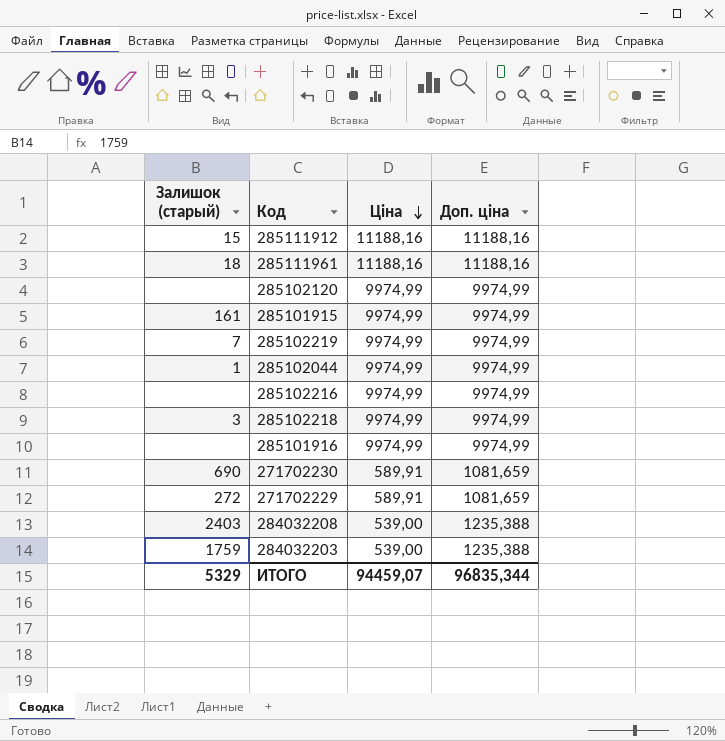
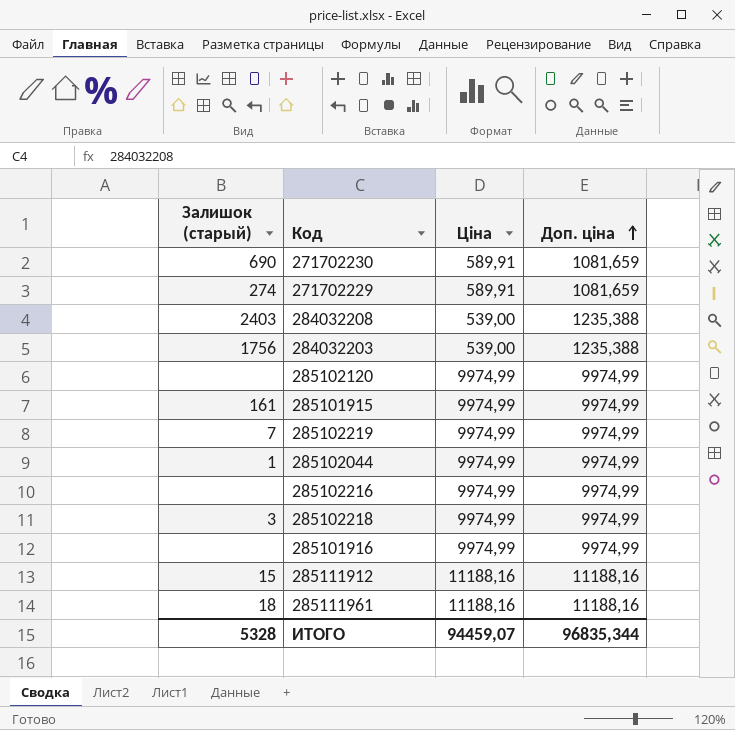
row order: Ціна descending -> Доп. ціна ascending
271702229 | Залишок (старый): 272 -> 274
284032203 | Залишок (старый): 1759 -> 1756
ИТОГО | Залишок (старый): 5329 -> 5328

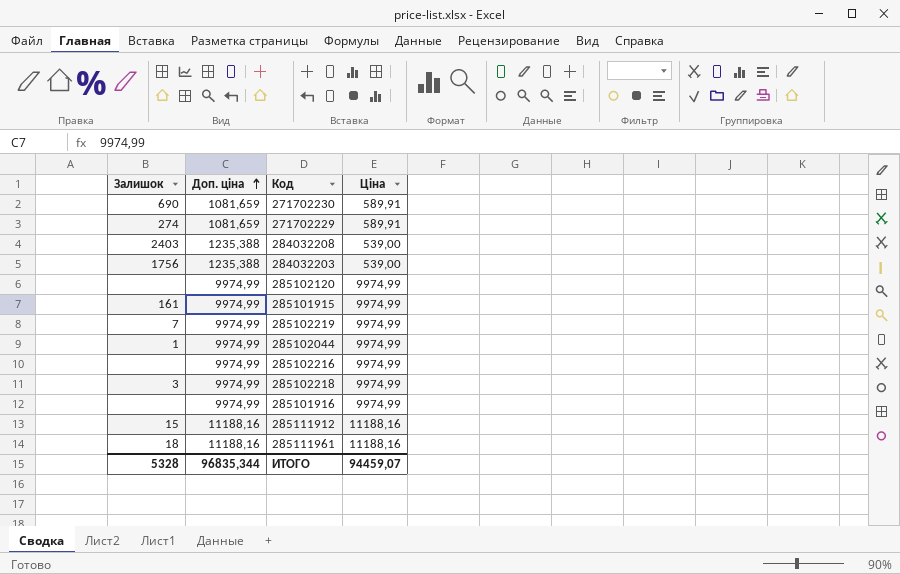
column name: Залишок (старый) -> Залишок
column Доп. ціна | position: 4 -> 2

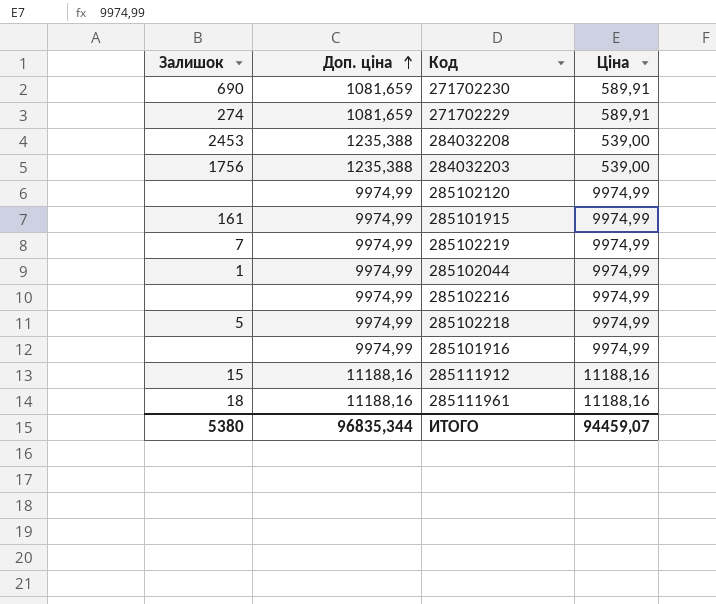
284032208 | Залишок: 2403 -> 2453
285102218 | Залишок: 3 -> 5
ИТОГО | Залишок: 5328 -> 5380

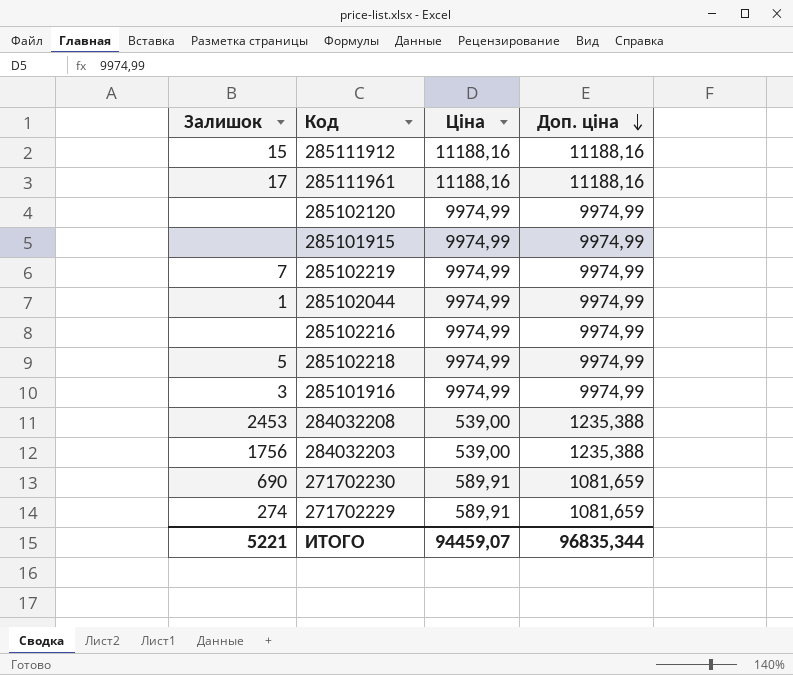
row order: Доп. ціна ascending -> Доп. ціна descending
column Доп. ціна | position: 2 -> 4
285111961 | Залишок: 18 -> 17
285101915 | Залишок: 161 -> none
285101916 | Залишок: none -> 3
ИТОГО | Залишок: 5380 -> 5221

